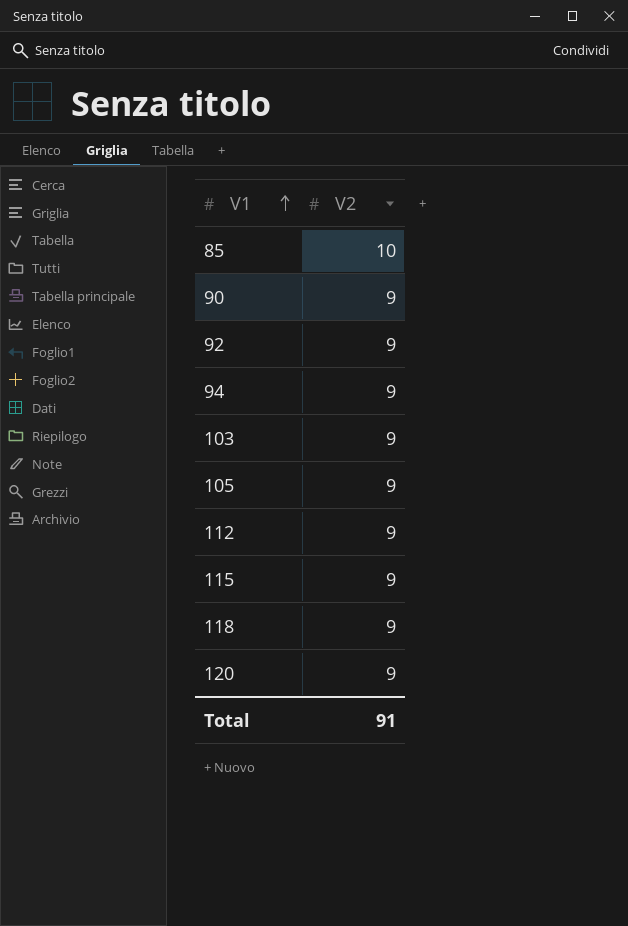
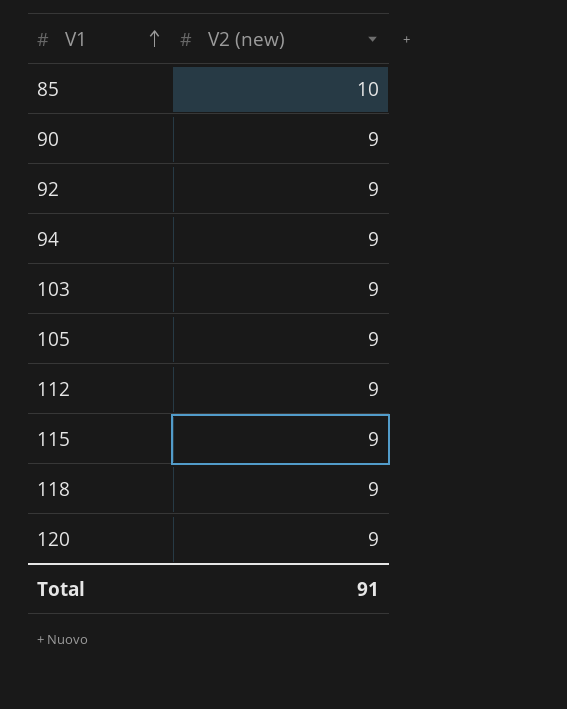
column name: V2 -> V2 (new)

